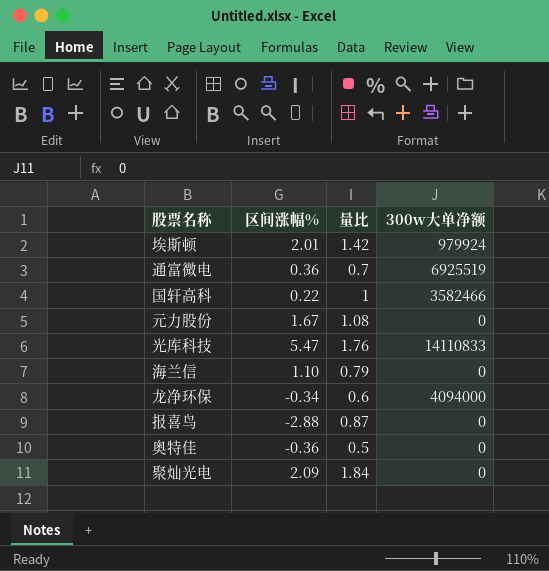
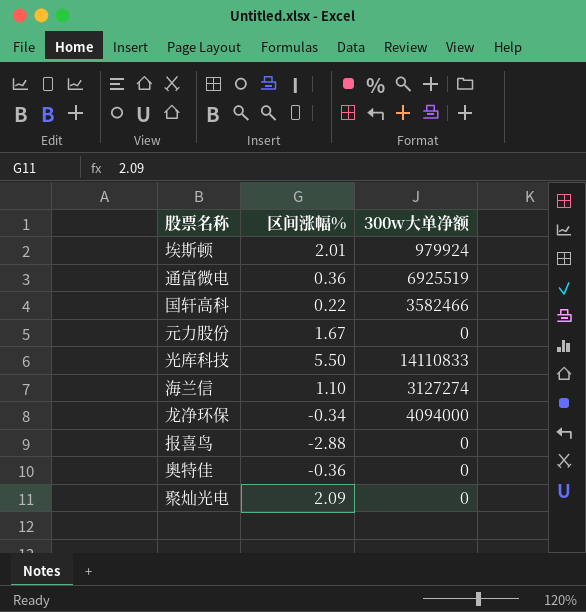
column 量比 | position: 3 -> none
光库科技 | 区间涨幅%: 5.47 -> 5.50
海兰信 | 300w大单净额: 0 -> 3127274

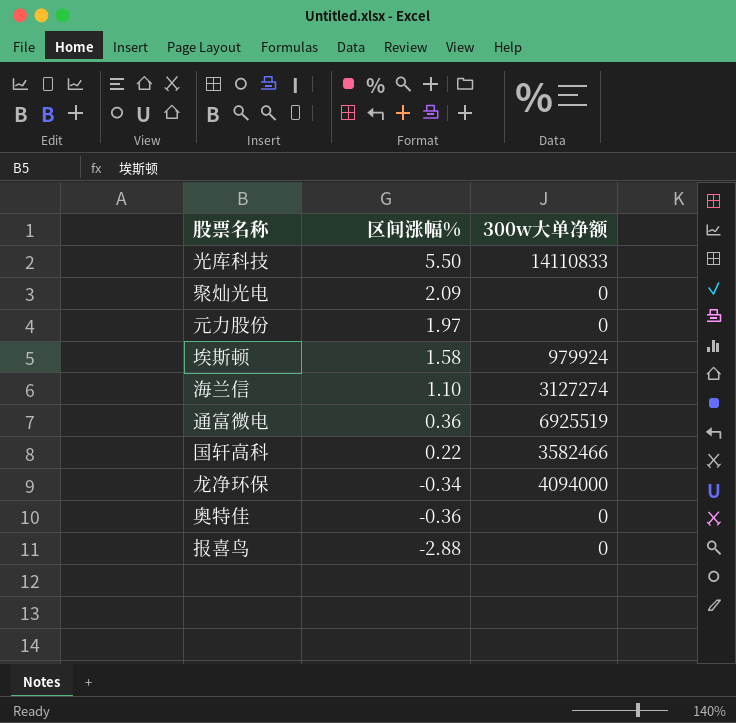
row order: none -> 区间涨幅% descending
元力股份 | 区间涨幅%: 1.67 -> 1.97
埃斯顿 | 区间涨幅%: 2.01 -> 1.58

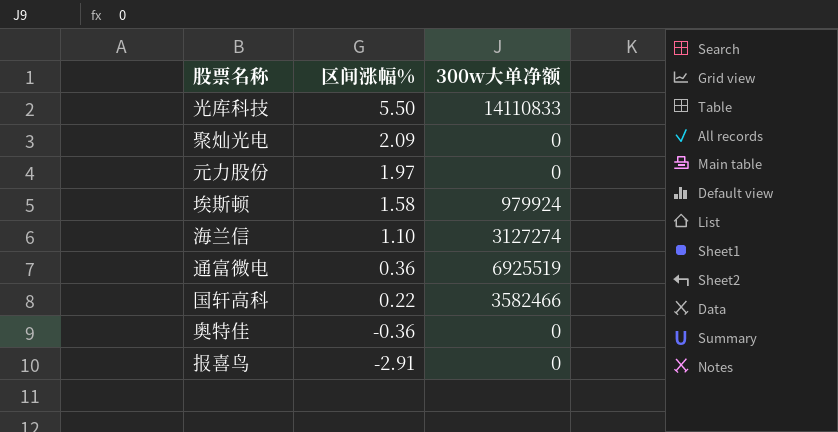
row 龙净环保: -0.34 | 4094000 -> none
报喜鸟 | 区间涨幅%: -2.88 -> -2.91

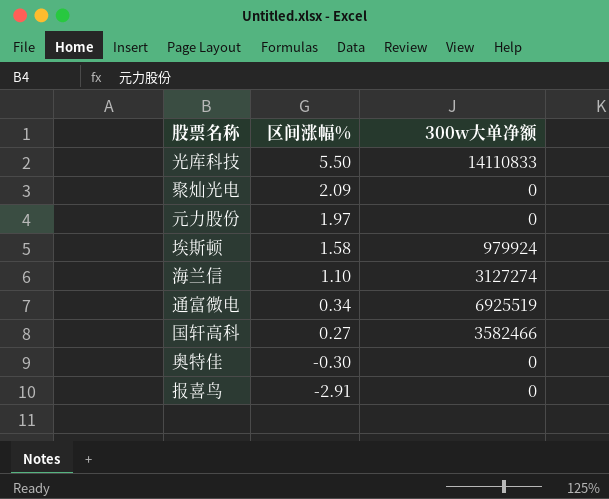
通富微电 | 区间涨幅%: 0.36 -> 0.34
国轩高科 | 区间涨幅%: 0.22 -> 0.27
奥特佳 | 区间涨幅%: -0.36 -> -0.30

